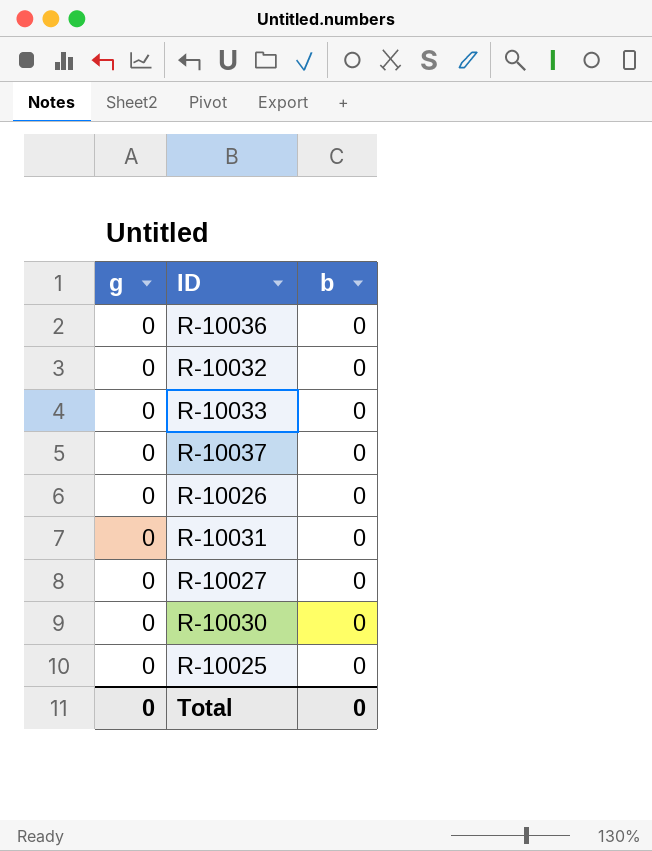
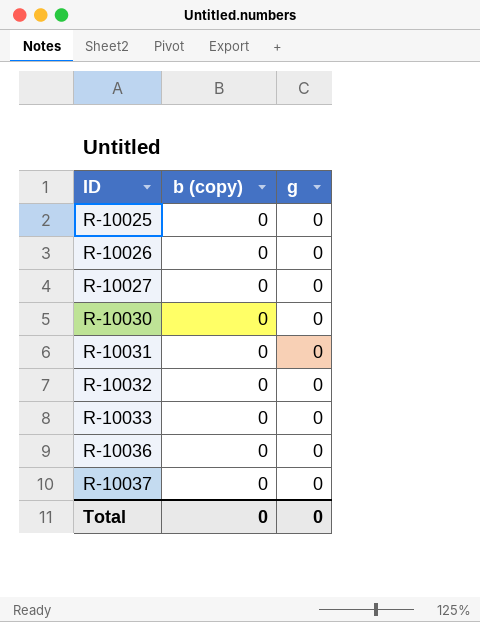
row order: none -> ID ascending
column name: b -> b (copy)
column g | position: 1 -> 3

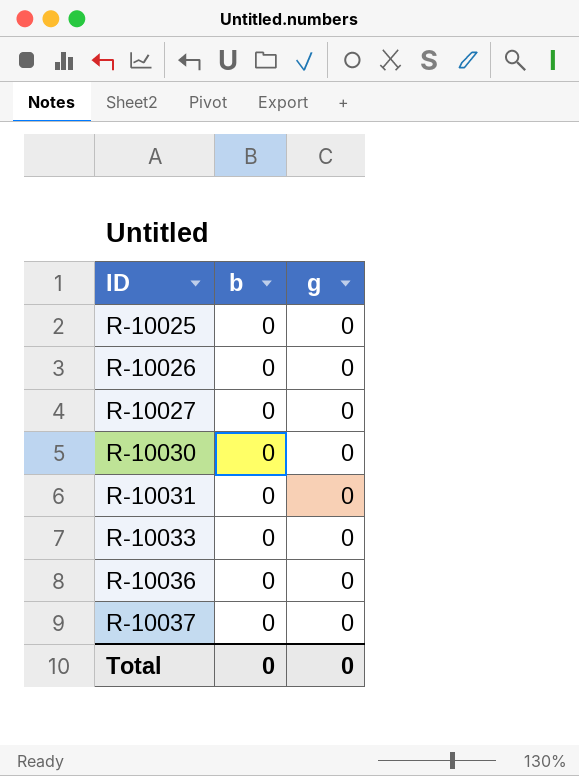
column name: b (copy) -> b
row R-10032: 0 | 0 -> none

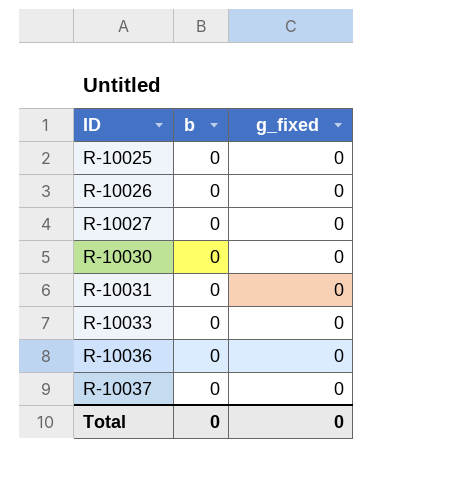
column name: g -> g_fixed

